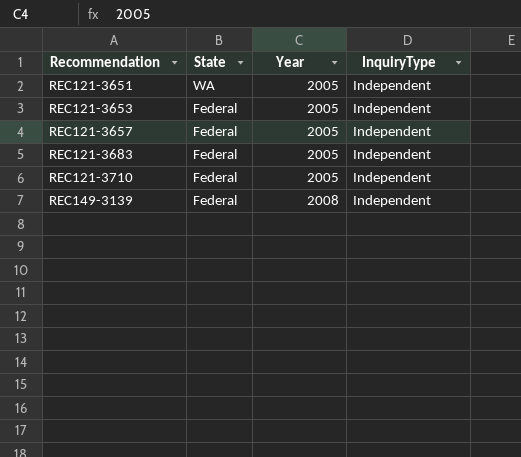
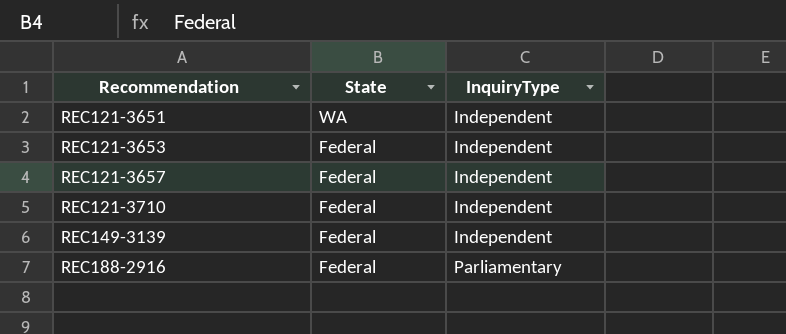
column Year | position: 3 -> none
row REC121-3683: Federal | 2005 | Independent -> none
row REC188-2916: none -> Federal | Parliamentary

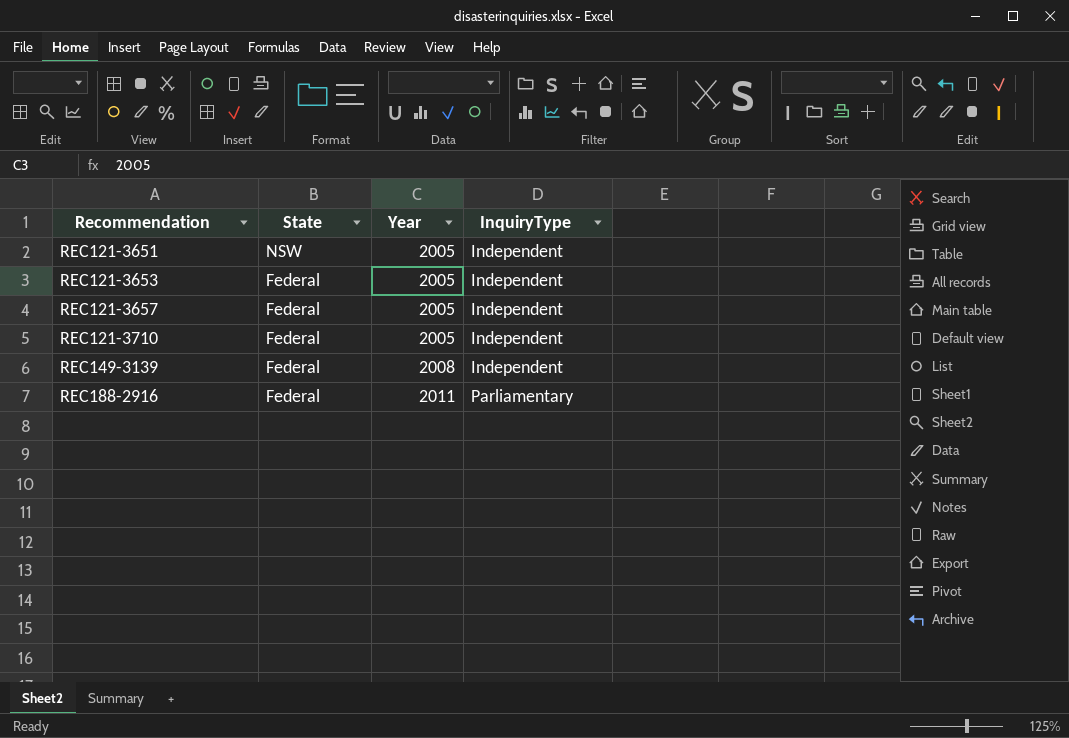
column Year | position: none -> 3
REC121-3651 | State: WA -> NSW

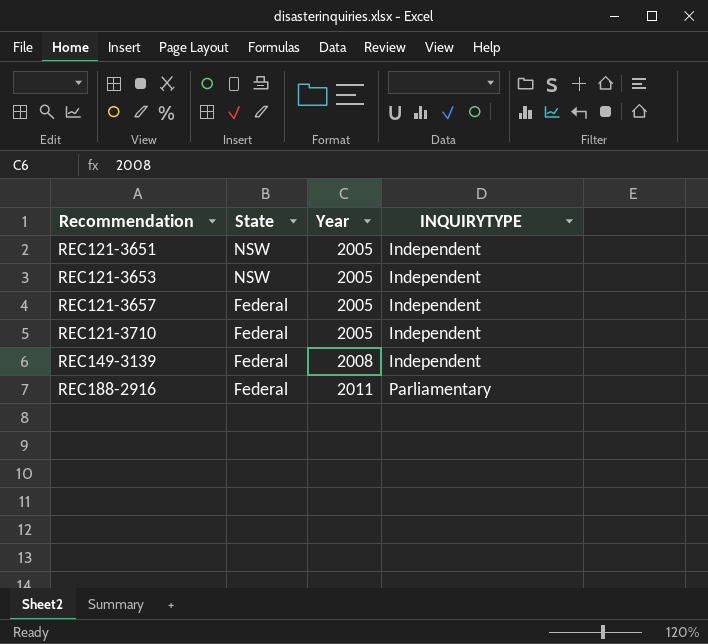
column name: InquiryType -> INQUIRYTYPE
REC121-3653 | State: Federal -> NSW

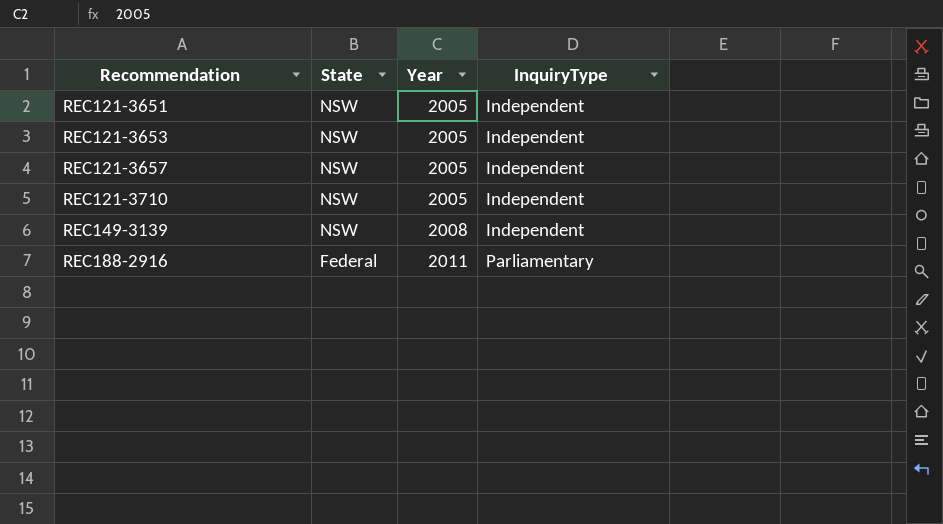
column name: INQUIRYTYPE -> InquiryType
REC121-3657 | State: Federal -> NSW
REC121-3710 | State: Federal -> NSW
REC149-3139 | State: Federal -> NSW

